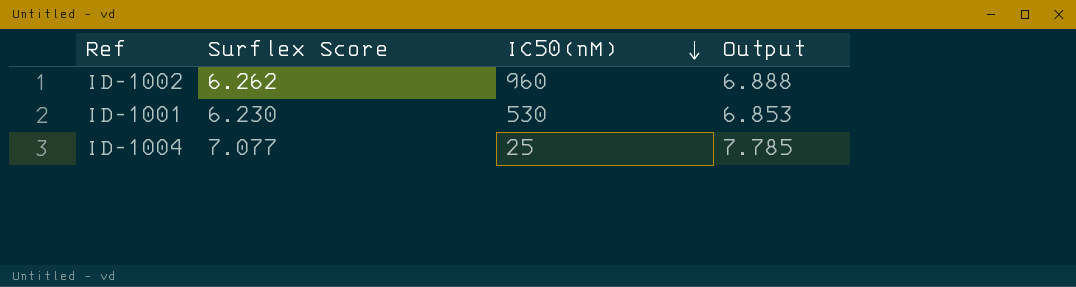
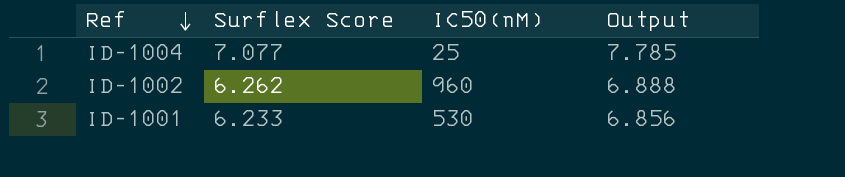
row order: IC50(nM) descending -> Ref descending
ID-1001 | Surflex Score: 6.230 -> 6.233
ID-1001 | Output: 6.853 -> 6.856

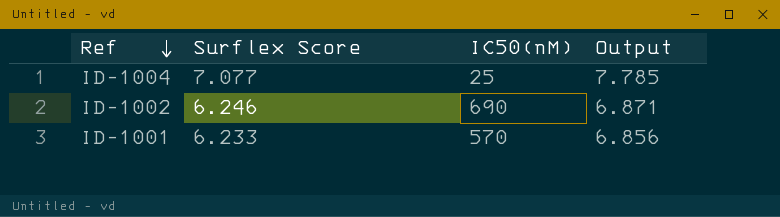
ID-1002 | Surflex Score: 6.262 -> 6.246
ID-1002 | IC50(nM): 960 -> 690
ID-1002 | Output: 6.888 -> 6.871
ID-1001 | IC50(nM): 530 -> 570

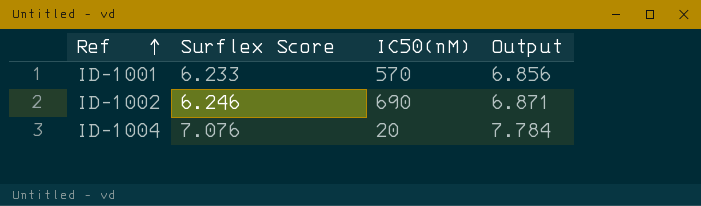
row order: Ref descending -> Ref ascending
ID-1004 | Surflex Score: 7.077 -> 7.076
ID-1004 | IC50(nM): 25 -> 20
ID-1004 | Output: 7.785 -> 7.784

